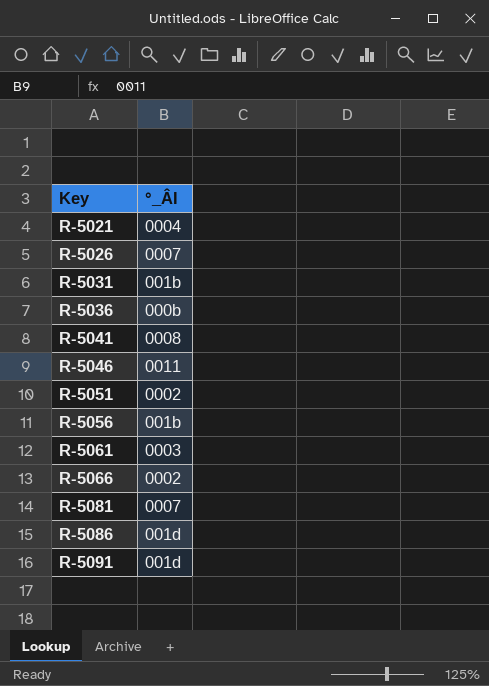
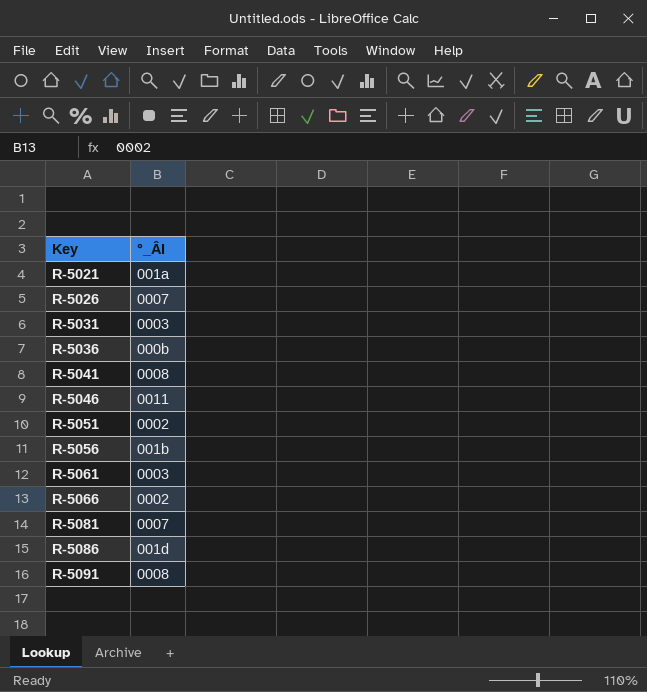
R-5021 | °_ÂI: 0004 -> 001a
R-5031 | °_ÂI: 001b -> 0003
R-5091 | °_ÂI: 001d -> 0008

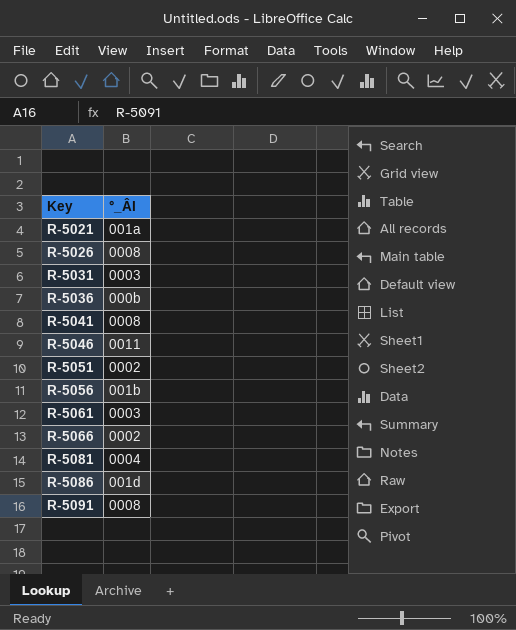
R-5026 | °_ÂI: 0007 -> 0008
R-5081 | °_ÂI: 0007 -> 0004

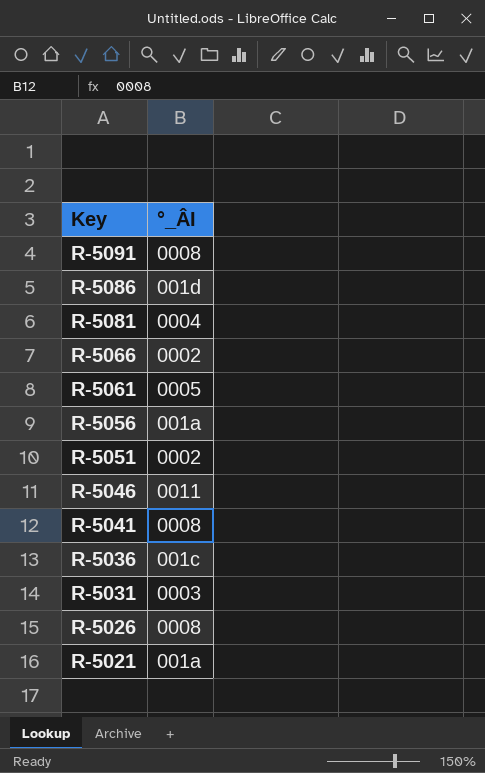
row order: Key ascending -> Key descending
R-5061 | °_ÂI: 0003 -> 0005
R-5056 | °_ÂI: 001b -> 001a
R-5036 | °_ÂI: 000b -> 001c

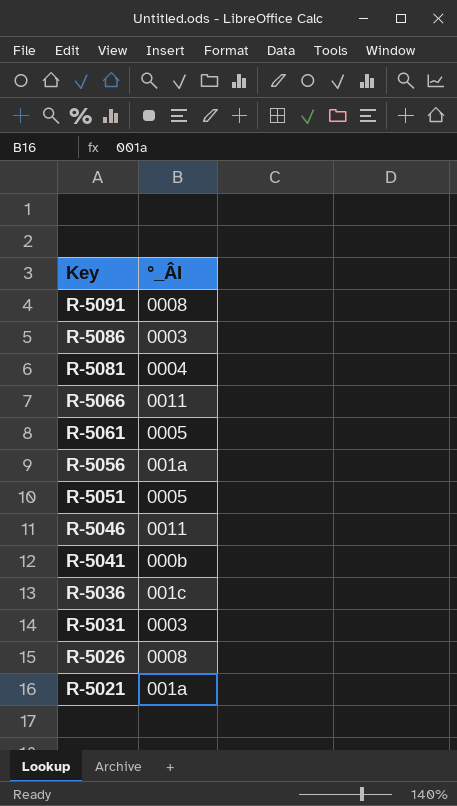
R-5086 | °_ÂI: 001d -> 0003
R-5066 | °_ÂI: 0002 -> 0011
R-5051 | °_ÂI: 0002 -> 0005
R-5041 | °_ÂI: 0008 -> 000b

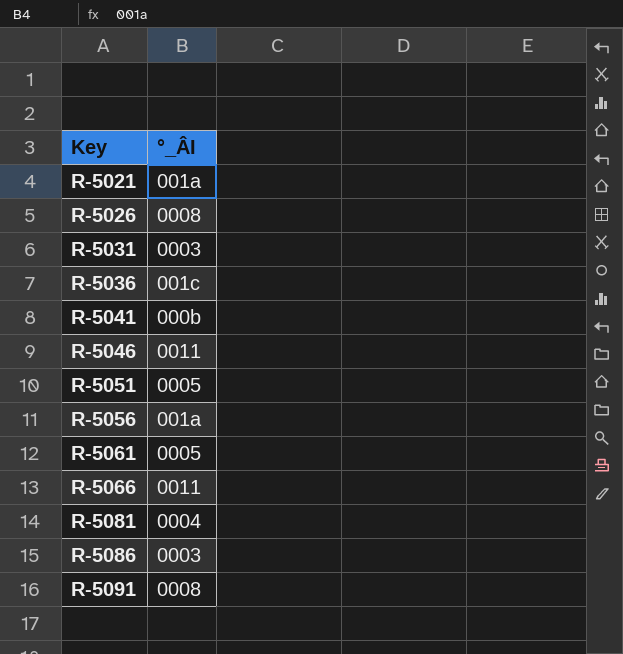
row order: Key descending -> Key ascending

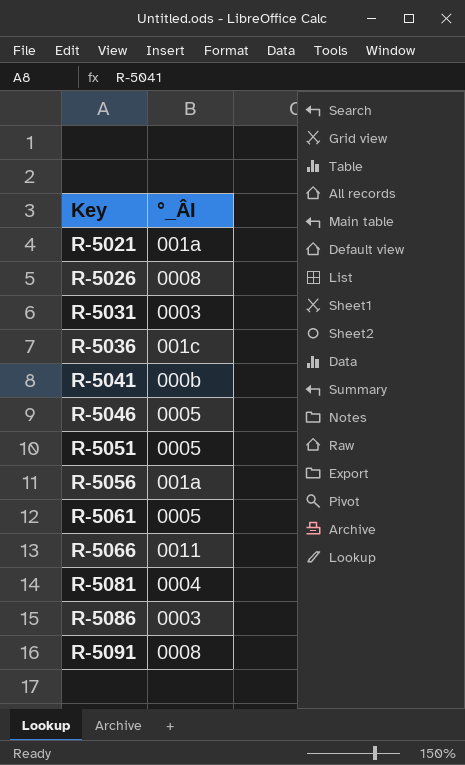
R-5046 | °_ÂI: 0011 -> 0005

